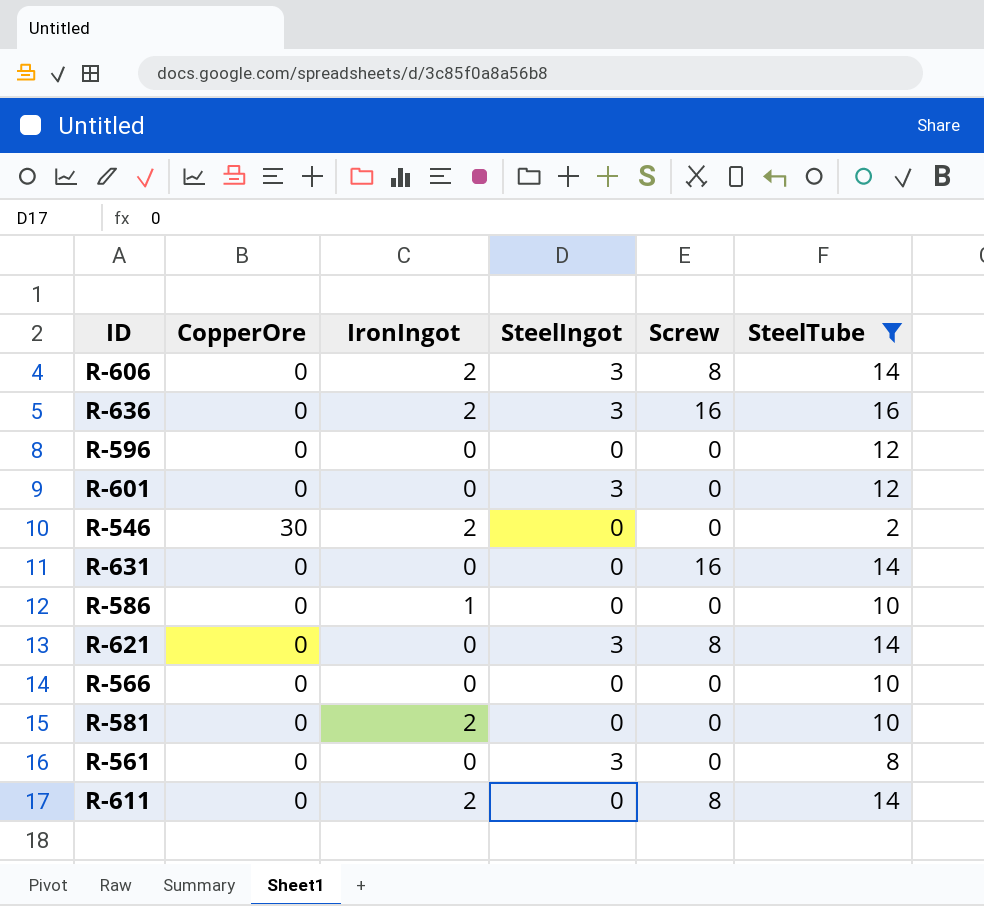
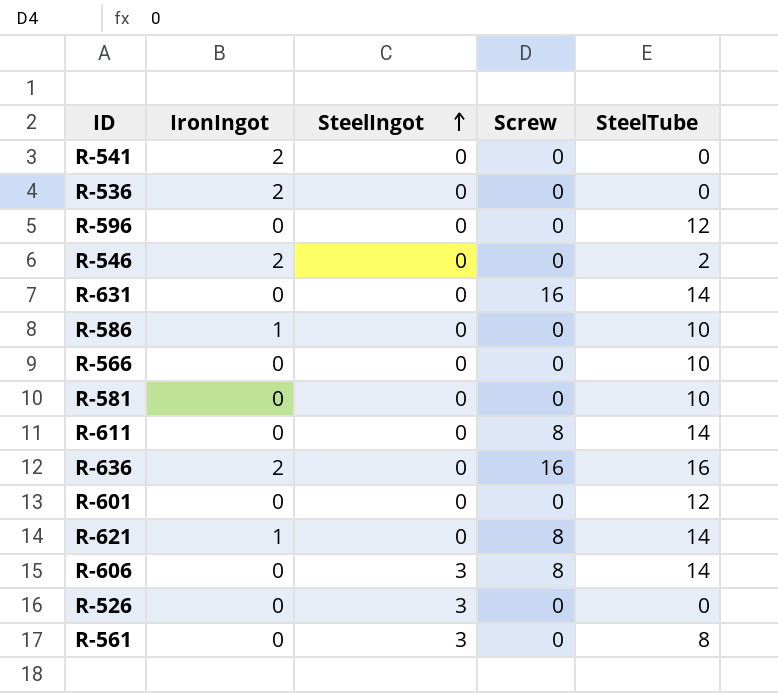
filter: SteelTube != 0 -> none
row order: none -> SteelIngot ascending
column CopperOre | position: 2 -> none
R-581 | IronIngot: 2 -> 0
R-611 | IronIngot: 2 -> 0
R-636 | SteelIngot: 3 -> 0
R-601 | SteelIngot: 3 -> 0
R-621 | IronIngot: 0 -> 1
R-621 | SteelIngot: 3 -> 0
R-606 | IronIngot: 2 -> 0

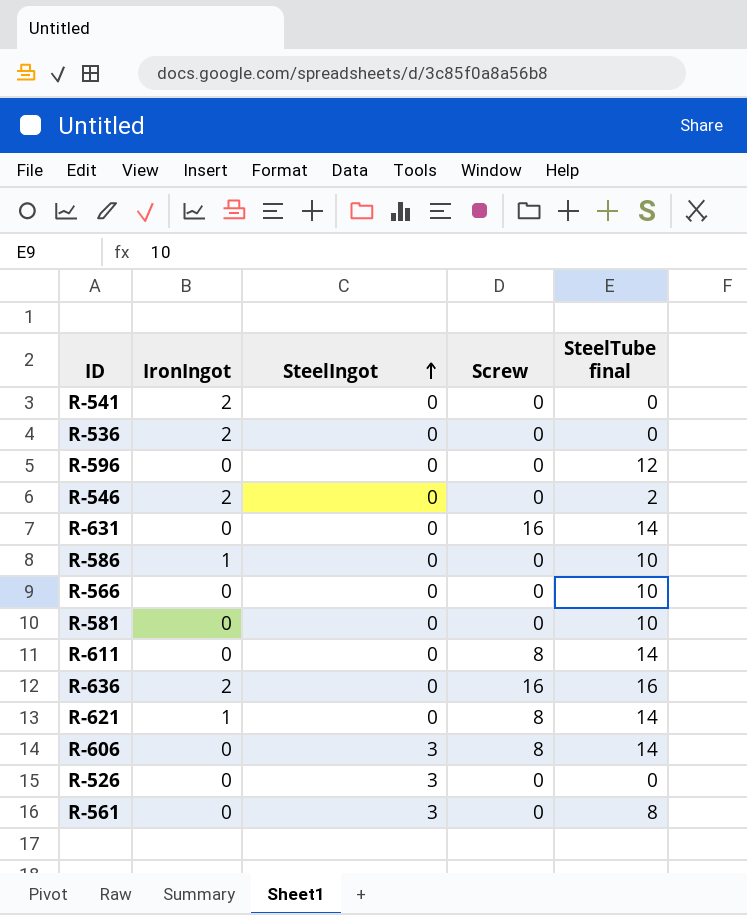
column name: SteelTube -> SteelTube final
row R-601: 0 | 0 | 0 | 12 -> none

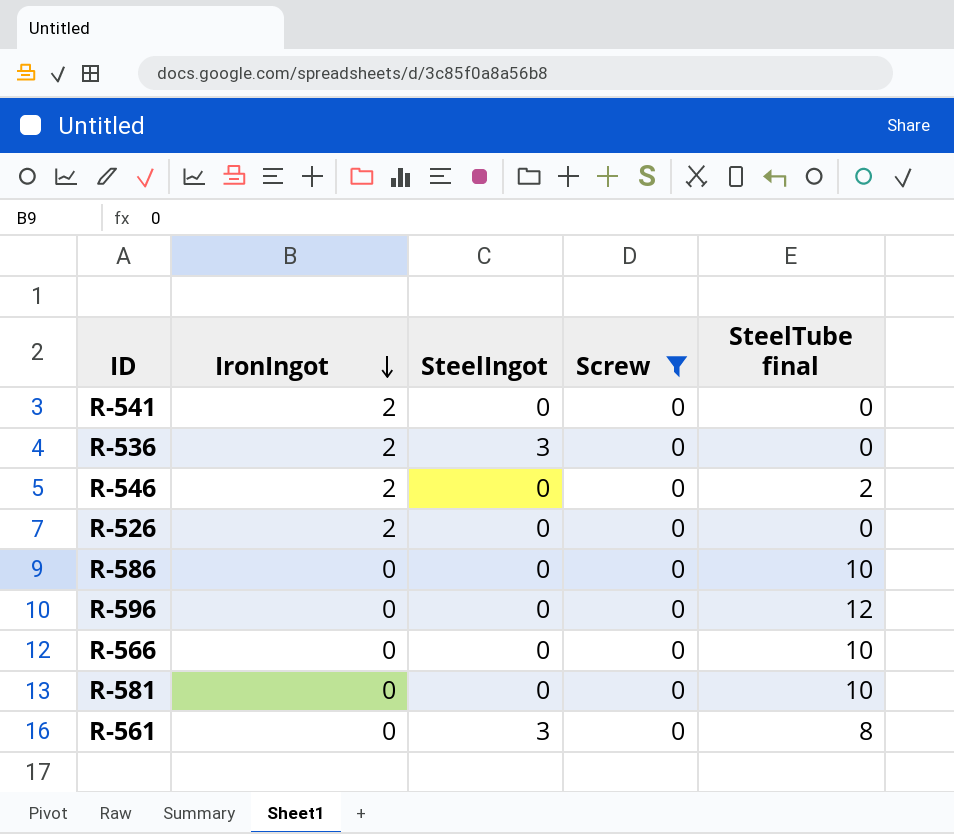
filter: none -> Screw = 0
row order: SteelIngot ascending -> IronIngot descending
R-536 | SteelIngot: 0 -> 3
R-526 | IronIngot: 0 -> 2
R-526 | SteelIngot: 3 -> 0
R-586 | IronIngot: 1 -> 0

